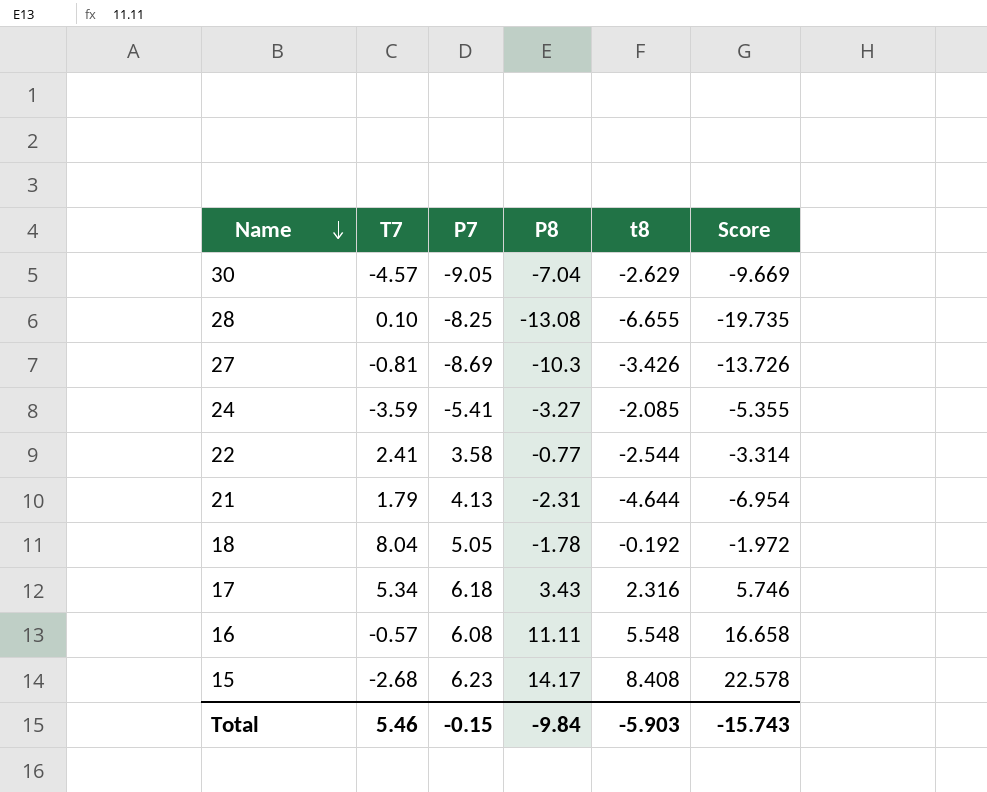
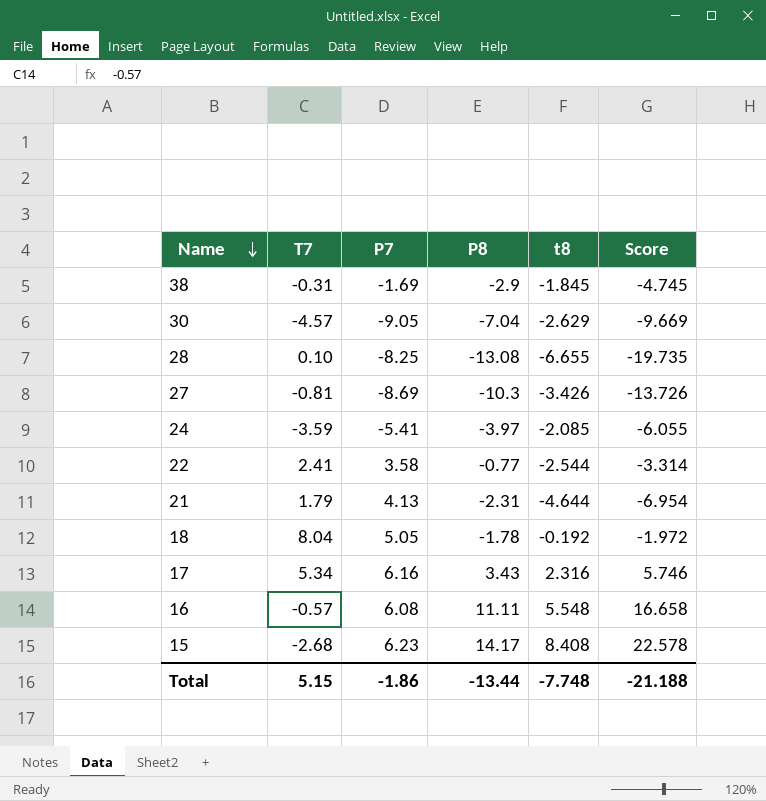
row 38: none -> -0.31 | -1.69 | -2.9 | -1.845 | -4.745
24 | P8: -3.27 -> -3.97
24 | Score: -5.355 -> -6.055
17 | P7: 6.18 -> 6.16
Total | T7: 5.46 -> 5.15
Total | P7: -0.15 -> -1.86
Total | P8: -9.84 -> -13.44
Total | t8: -5.903 -> -7.748
Total | Score: -15.743 -> -21.188

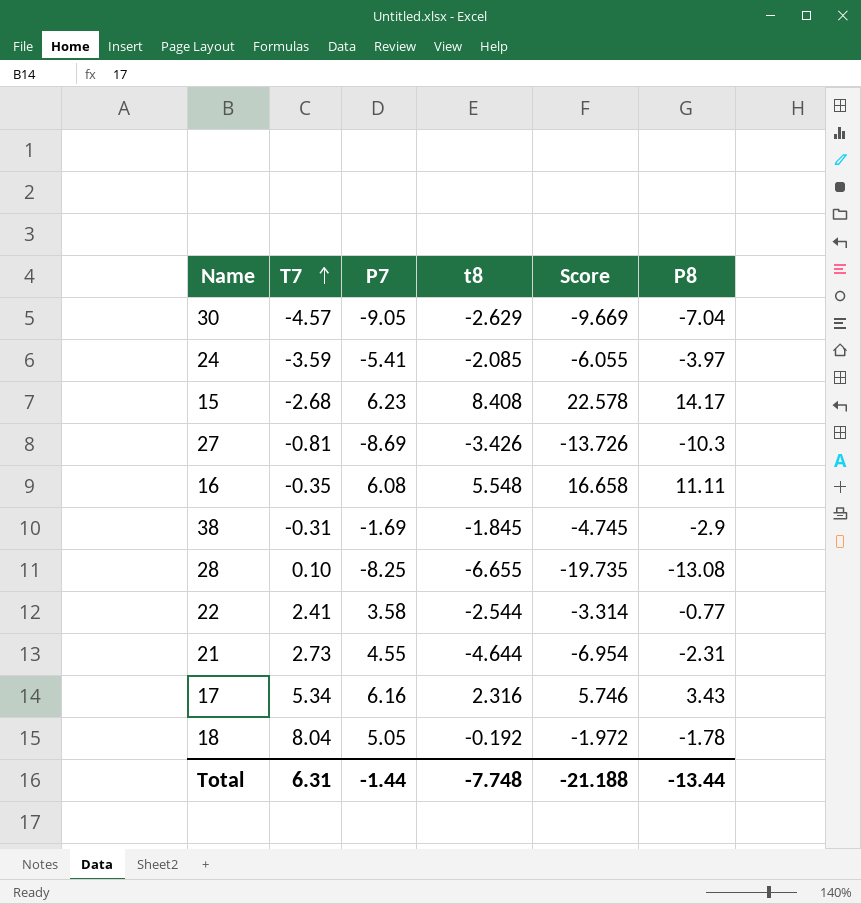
row order: Name descending -> T7 ascending
column P8 | position: 4 -> 6
16 | T7: -0.57 -> -0.35
21 | T7: 1.79 -> 2.73
21 | P7: 4.13 -> 4.55
Total | T7: 5.15 -> 6.31
Total | P7: -1.86 -> -1.44

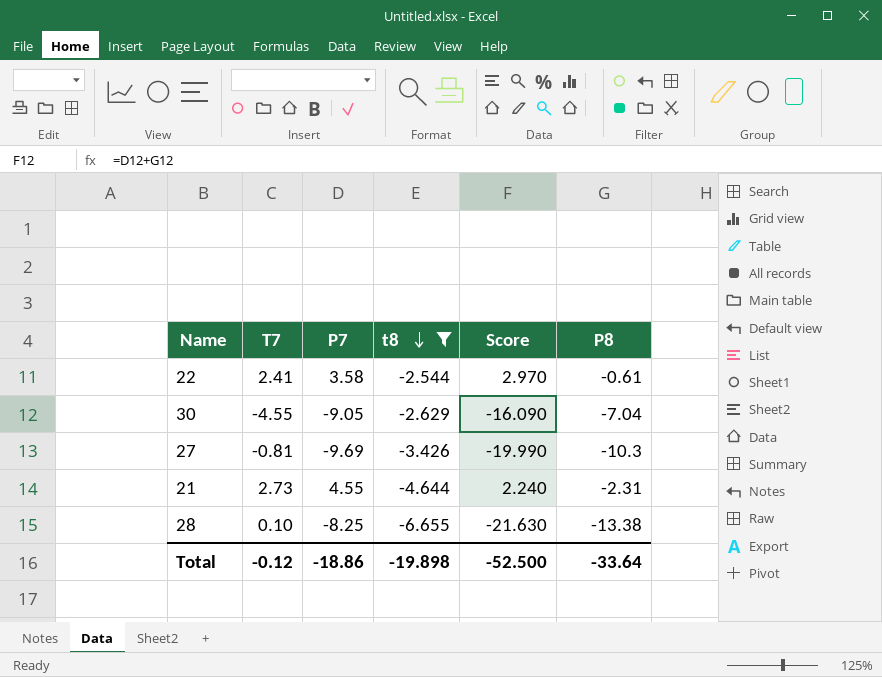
filter: none -> t8 <= -2.544
row order: T7 ascending -> t8 descending
column Score | formula: [t8] + [P8] -> [P7] + [P8]
22 | P8: -0.77 -> -0.61
30 | T7: -4.57 -> -4.55
27 | P7: -8.69 -> -9.69
28 | P8: -13.08 -> -13.38
Total | T7: 6.31 -> -0.12
Total | P7: -1.44 -> -18.86
Total | t8: -7.748 -> -19.898
Total | Score: -21.188 -> -52.500
Total | P8: -13.44 -> -33.64

